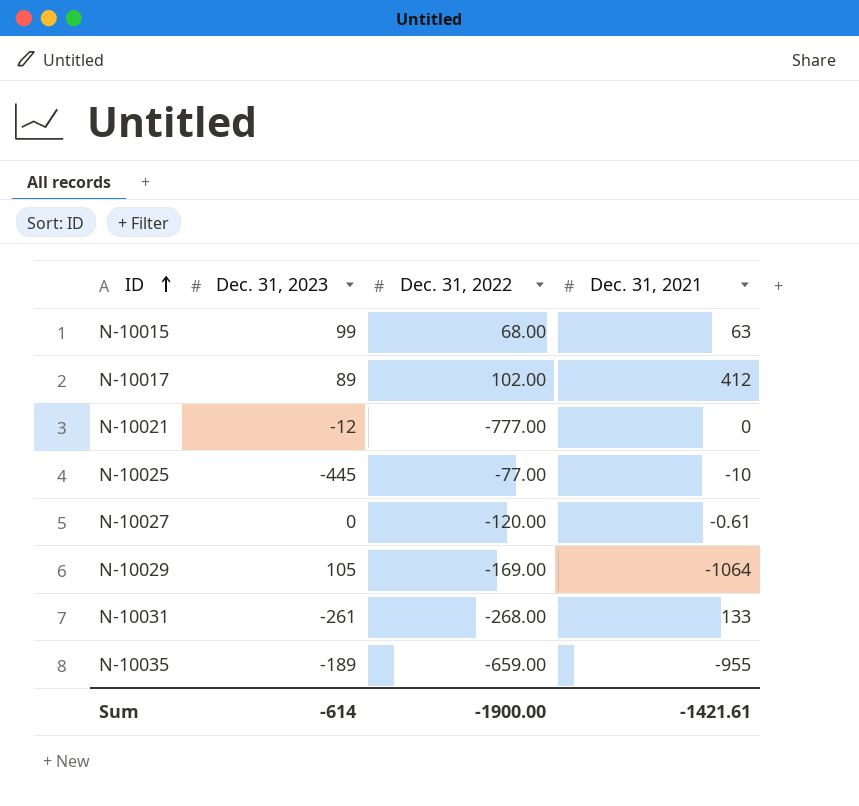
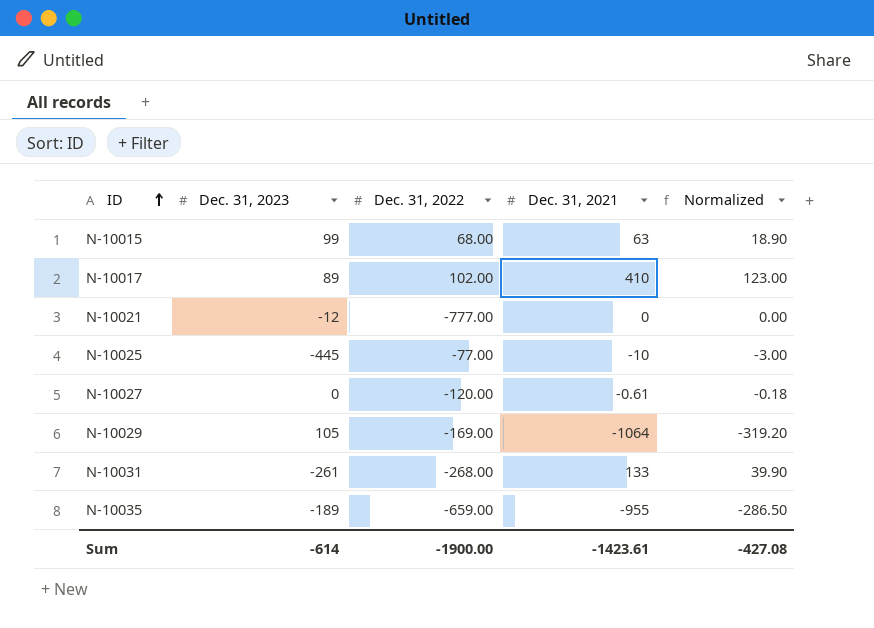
column Normalized | formula: none -> [Dec. 31, 2021] * 0.3
N-10017 | Dec. 31, 2021: 412 -> 410
Sum | Dec. 31, 2021: -1421.61 -> -1423.61

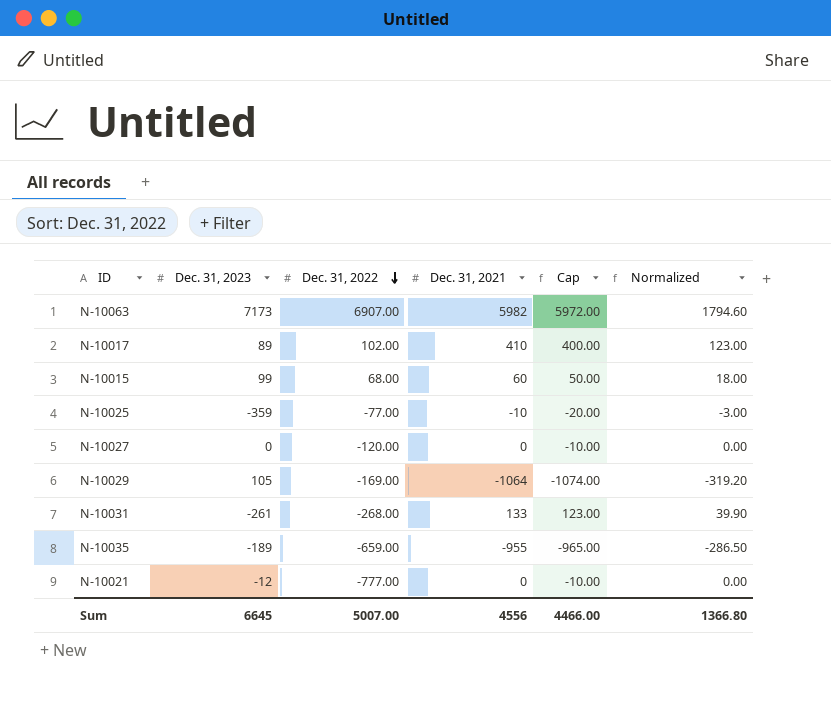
row order: ID ascending -> Dec. 31, 2022 descending
column Cap | formula: none -> [Dec. 31, 2021] - 10
row N-10063: none -> 7173 | 6907.00 | 5982 | 5972.00 | 1794.60
N-10015 | Dec. 31, 2021: 63 -> 60
N-10015 | Normalized: 18.90 -> 18.00
N-10025 | Dec. 31, 2023: -445 -> -359
N-10027 | Dec. 31, 2021: -0.61 -> 0
N-10027 | Normalized: -0.18 -> 0.00
Sum | Dec. 31, 2023: -614 -> 6645
Sum | Dec. 31, 2022: -1900.00 -> 5007.00
Sum | Dec. 31, 2021: -1423.61 -> 4556
Sum | Normalized: -427.08 -> 1366.80

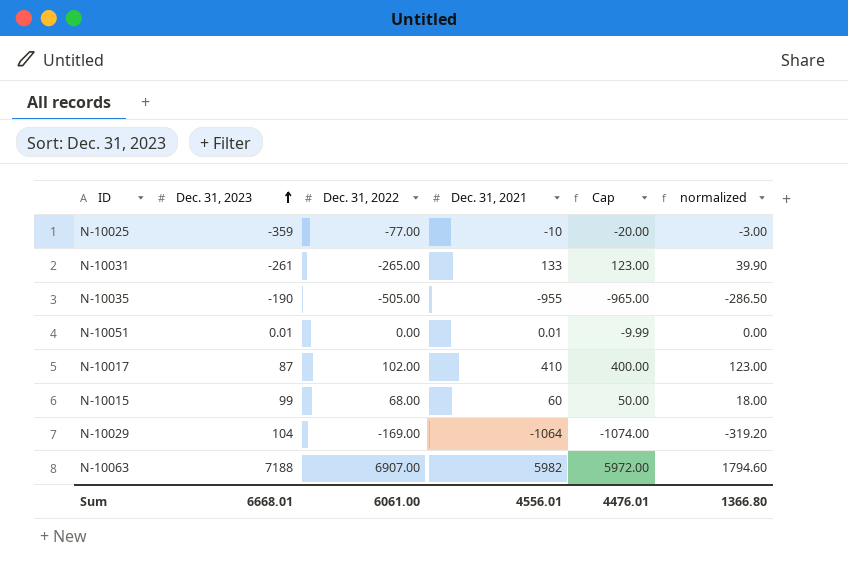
row order: Dec. 31, 2022 descending -> Dec. 31, 2023 ascending
column name: Normalized -> normalized
row N-10027: 0 | -120.00 | 0 | -10.00 | 0.00 -> none
row N-10021: -12 | -777.00 | 0 | -10.00 | 0.00 -> none
N-10031 | Dec. 31, 2022: -268.00 -> -265.00
N-10035 | Dec. 31, 2023: -189 -> -190
N-10035 | Dec. 31, 2022: -659.00 -> -505.00
row N-10051: none -> 0.01 | 0.00 | 0.01 | -9.99 | 0.00
N-10017 | Dec. 31, 2023: 89 -> 87
N-10029 | Dec. 31, 2023: 105 -> 104
N-10063 | Dec. 31, 2023: 7173 -> 7188
Sum | Dec. 31, 2023: 6645 -> 6668.01
Sum | Dec. 31, 2022: 5007.00 -> 6061.00
Sum | Dec. 31, 2021: 4556 -> 4556.01
Sum | Cap: 4466.00 -> 4476.01

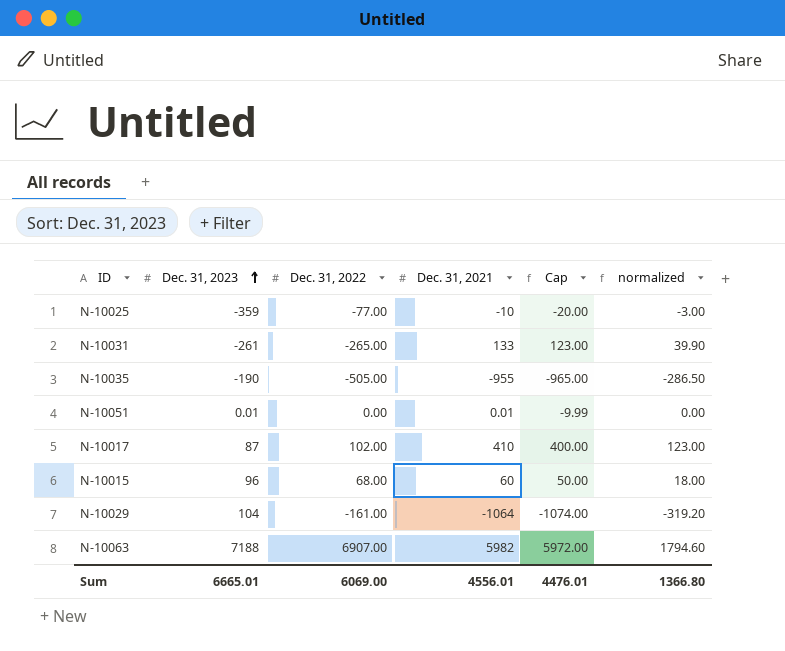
N-10015 | Dec. 31, 2023: 99 -> 96
N-10029 | Dec. 31, 2022: -169.00 -> -161.00
Sum | Dec. 31, 2023: 6668.01 -> 6665.01
Sum | Dec. 31, 2022: 6061.00 -> 6069.00

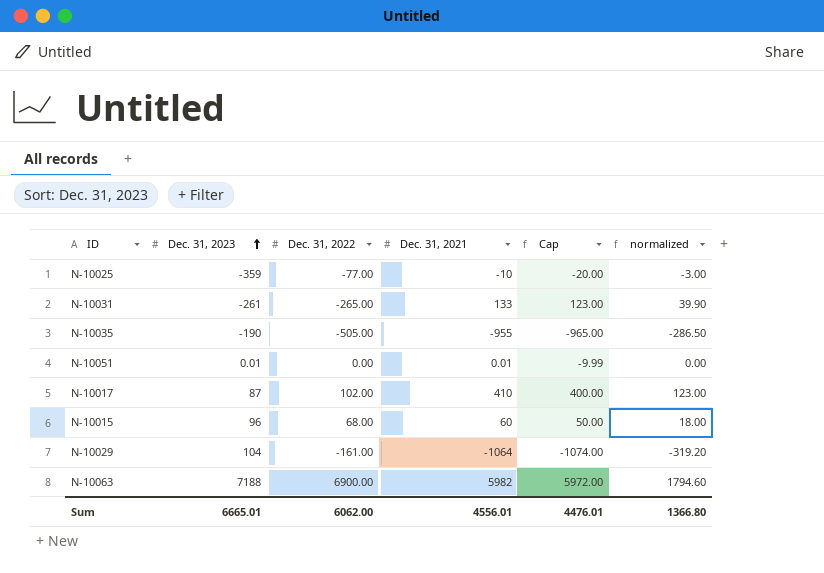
N-10063 | Dec. 31, 2022: 6907.00 -> 6900.00
Sum | Dec. 31, 2022: 6069.00 -> 6062.00

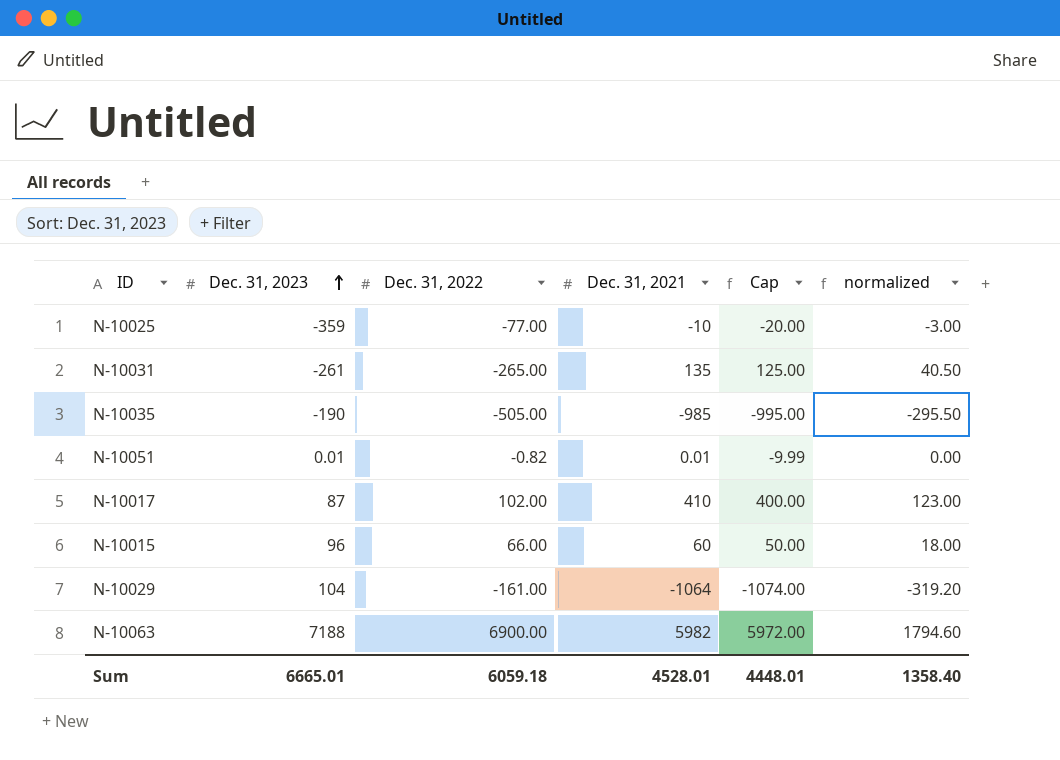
N-10031 | Dec. 31, 2021: 133 -> 135
N-10031 | Cap: 123.00 -> 125.00
N-10031 | normalized: 39.90 -> 40.50
N-10035 | Dec. 31, 2021: -955 -> -985
N-10035 | Cap: -965.00 -> -995.00
N-10035 | normalized: -286.50 -> -295.50
N-10051 | Dec. 31, 2022: 0.00 -> -0.82
N-10015 | Dec. 31, 2022: 68.00 -> 66.00
Sum | Dec. 31, 2022: 6062.00 -> 6059.18
Sum | Dec. 31, 2021: 4556.01 -> 4528.01
Sum | Cap: 4476.01 -> 4448.01
Sum | normalized: 1366.80 -> 1358.40

